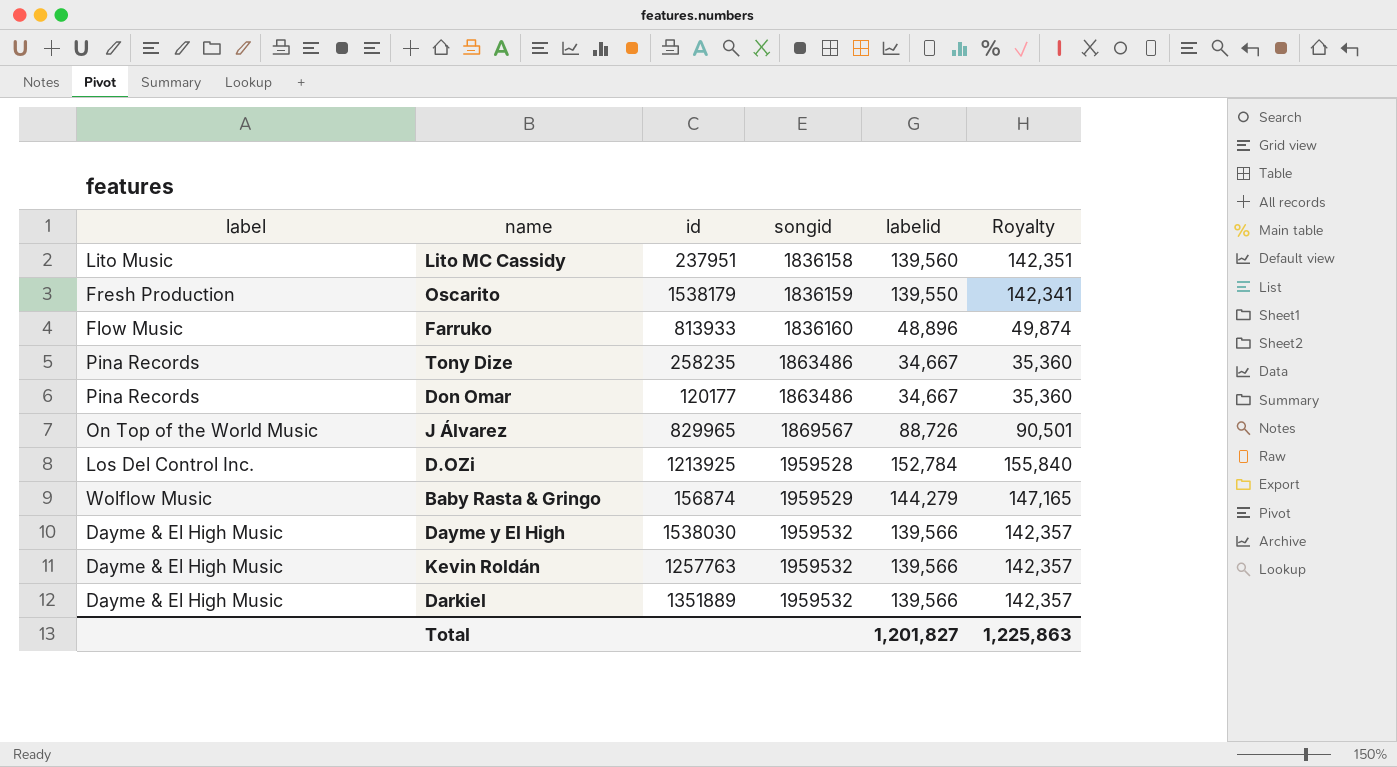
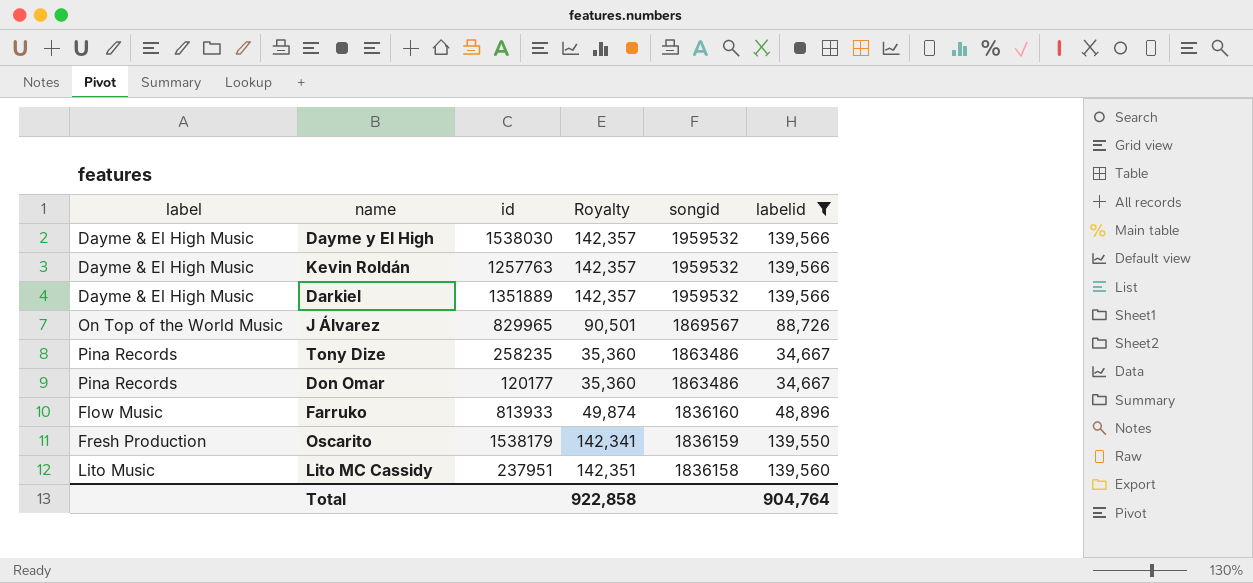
filter: none -> labelid <= 139,566
row order: songid ascending -> songid descending
column Royalty | position: 6 -> 4
Total | Royalty: 1,225,863 -> 922,858
Total | labelid: 1,201,827 -> 904,764

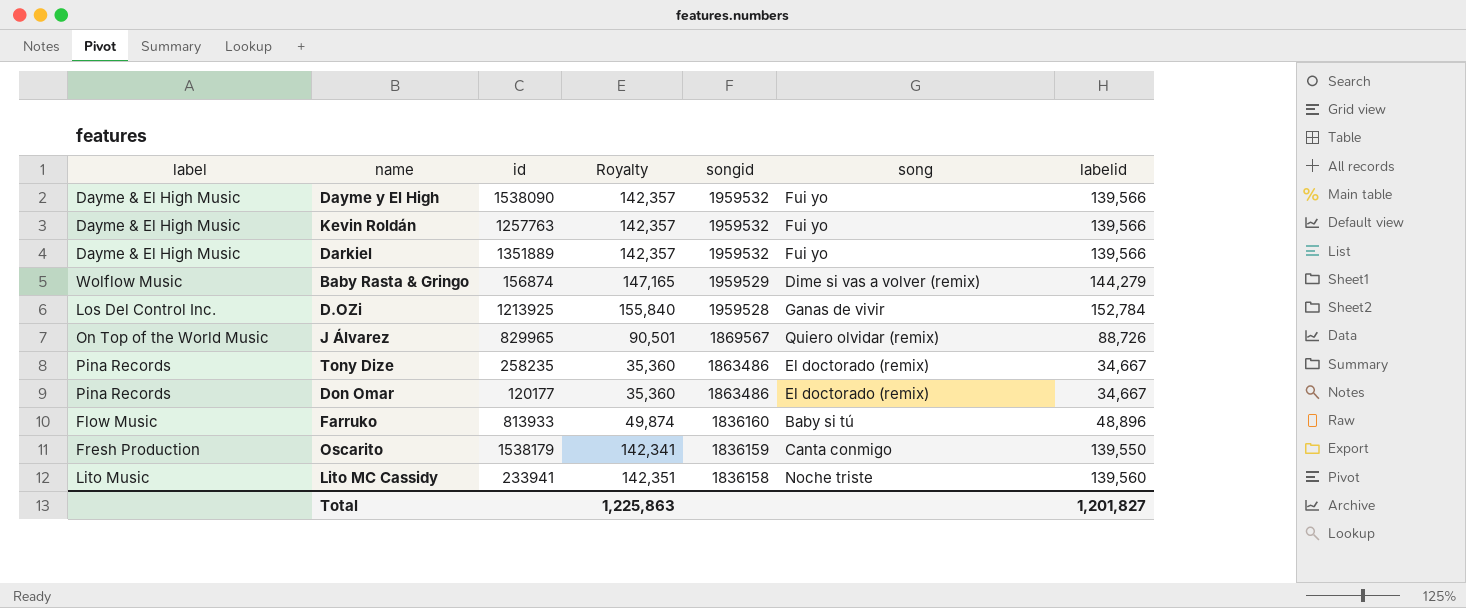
filter: labelid <= 139,566 -> none
column song | position: none -> 6
Dayme y El High | id: 1538030 -> 1538090
Lito MC Cassidy | id: 237951 -> 233941
Total | Royalty: 922,858 -> 1,225,863
Total | labelid: 904,764 -> 1,201,827

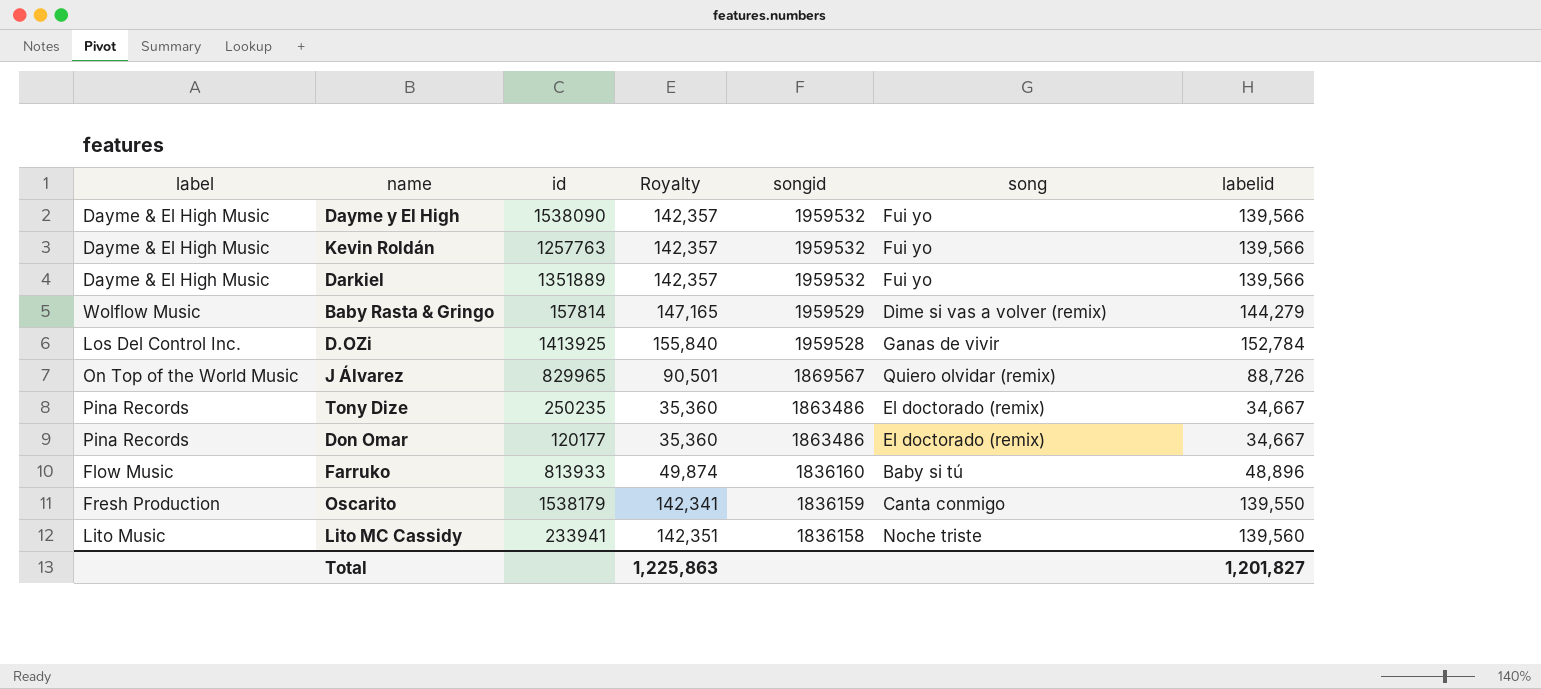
Baby Rasta & Gringo | id: 156874 -> 157814
D.OZi | id: 1213925 -> 1413925
Tony Dize | id: 258235 -> 250235

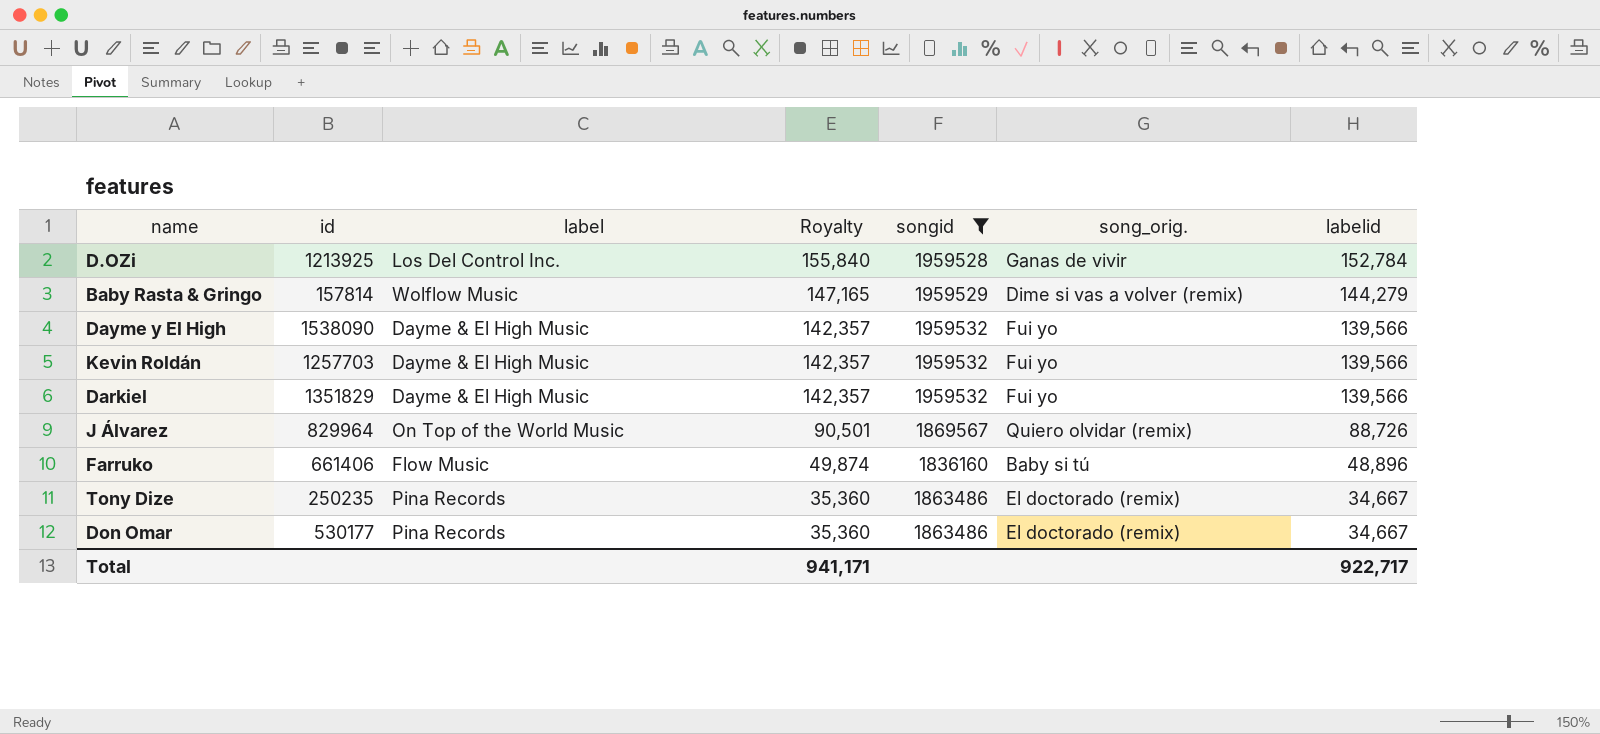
filter: none -> songid >= 1836160
row order: songid descending -> Royalty descending
column label | position: 1 -> 3
column name: song -> song_orig.
D.OZi | id: 1413925 -> 1213925
Kevin Roldán | id: 1257763 -> 1257703
Darkiel | id: 1351889 -> 1351829
J Álvarez | id: 829965 -> 829964
Farruko | id: 813933 -> 661406
Don Omar | id: 120177 -> 530177
Total | Royalty: 1,225,863 -> 941,171
Total | labelid: 1,201,827 -> 922,717

